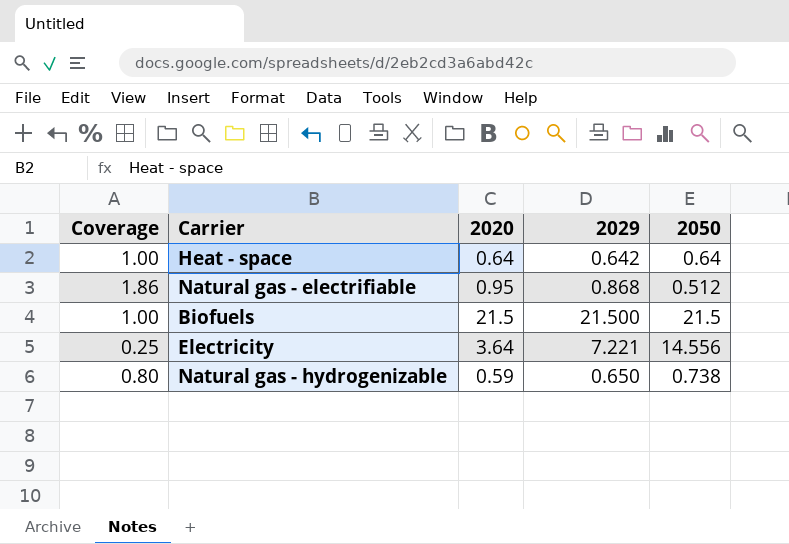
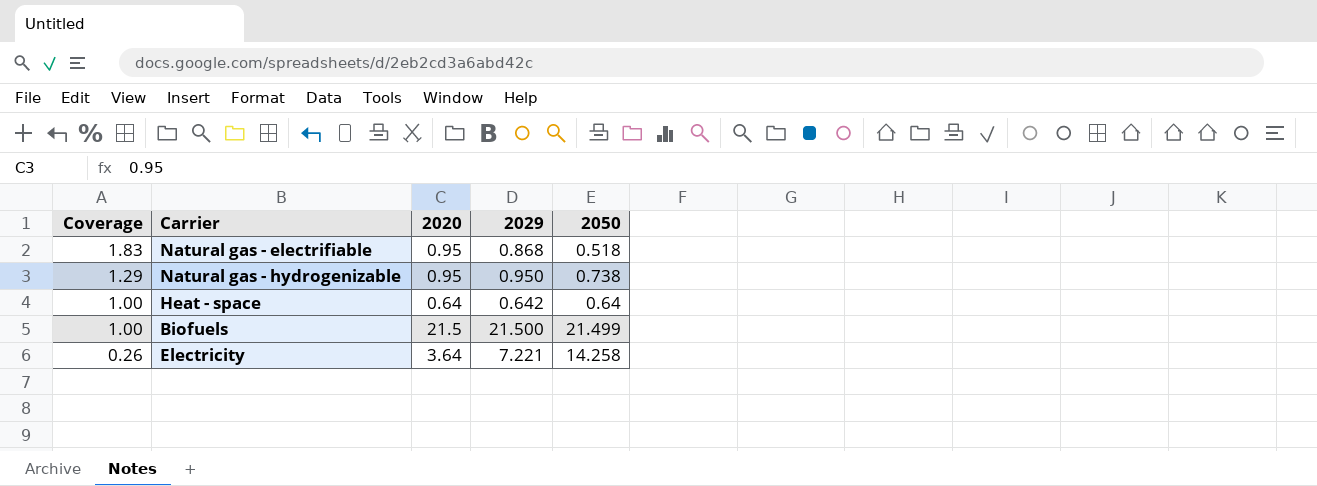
row order: none -> Coverage descending
Natural gas - electrifiable | Coverage: 1.86 -> 1.83
Natural gas - electrifiable | 2050: 0.512 -> 0.518
Natural gas - hydrogenizable | Coverage: 0.80 -> 1.29
Natural gas - hydrogenizable | 2020: 0.59 -> 0.95
Natural gas - hydrogenizable | 2029: 0.650 -> 0.950
Biofuels | 2050: 21.5 -> 21.499
Electricity | Coverage: 0.25 -> 0.26
Electricity | 2050: 14.556 -> 14.258

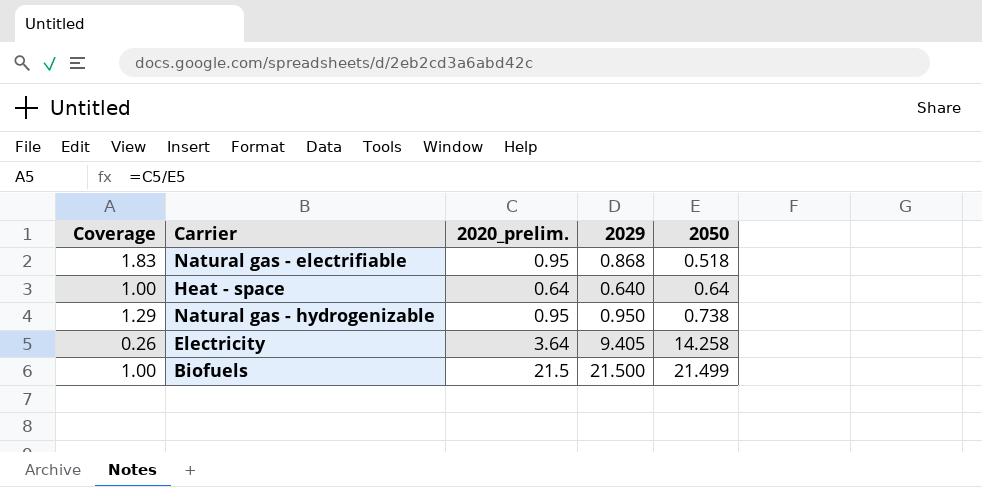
row order: Coverage descending -> 2050 ascending
column name: 2020 -> 2020_prelim.
Heat - space | 2029: 0.642 -> 0.640
Electricity | 2029: 7.221 -> 9.405

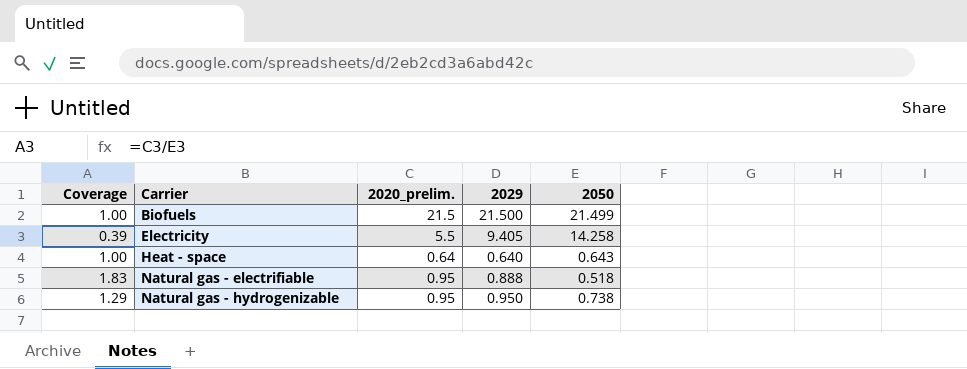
row order: 2050 ascending -> Carrier ascending
Electricity | Coverage: 0.26 -> 0.39
Electricity | 2020_prelim.: 3.64 -> 5.5
Heat - space | 2050: 0.64 -> 0.643
Natural gas - electrifiable | 2029: 0.868 -> 0.888

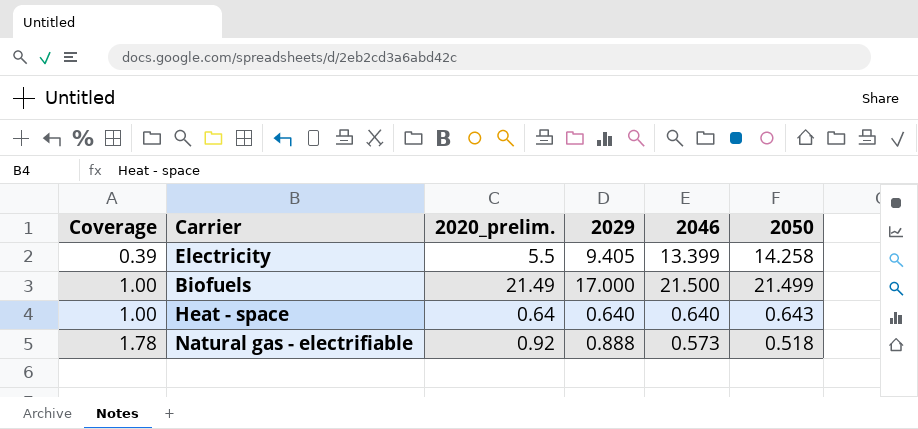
row order: Carrier ascending -> Coverage ascending
column 2046 | position: none -> 5
row Natural gas - hydrogenizable: 1.29 | 0.95 | 0.950 | 0.738 -> none
Biofuels | 2020_prelim.: 21.5 -> 21.49
Biofuels | 2029: 21.500 -> 17.000
Natural gas - electrifiable | Coverage: 1.83 -> 1.78
Natural gas - electrifiable | 2020_prelim.: 0.95 -> 0.92

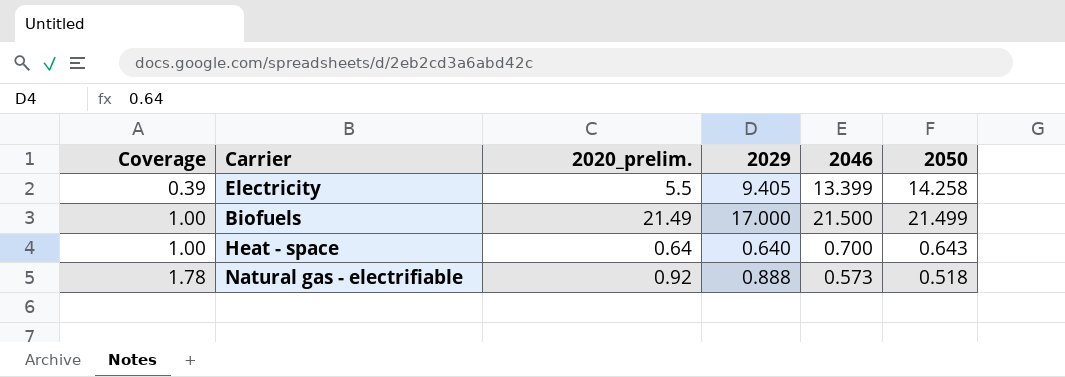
Heat - space | 2046: 0.640 -> 0.700

